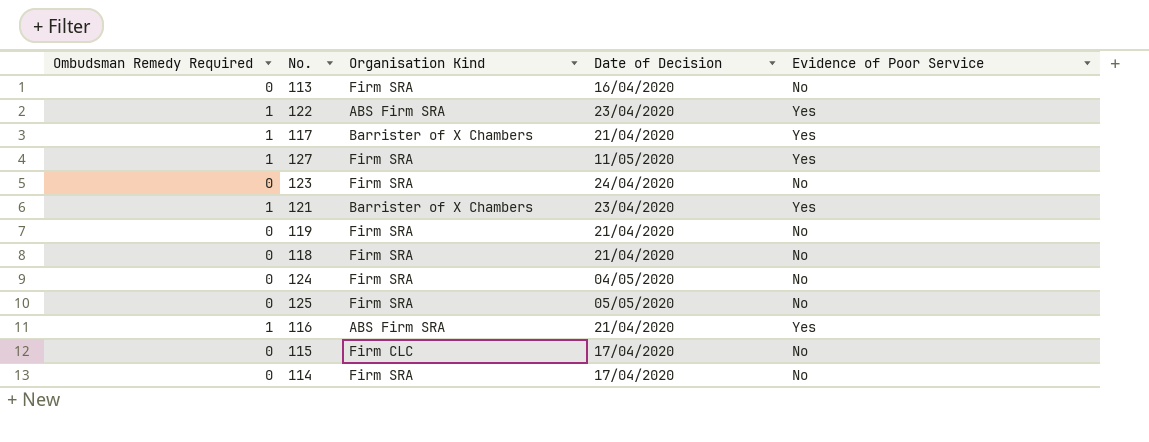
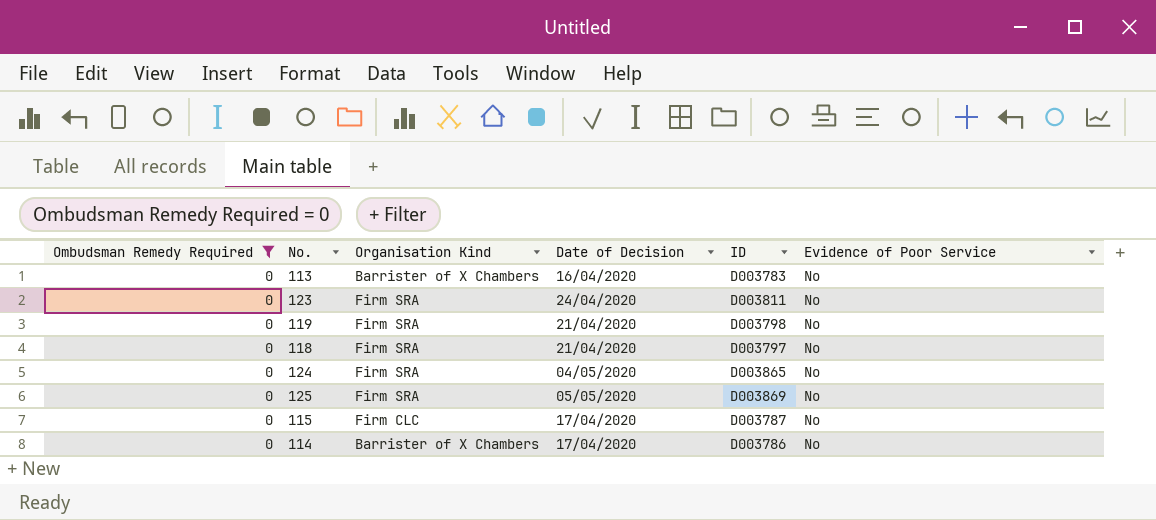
filter: none -> Ombudsman Remedy Required = 0
column ID | position: none -> 5
113 | Organisation Kind: Firm SRA -> Barrister of X Chambers
114 | Organisation Kind: Firm SRA -> Barrister of X Chambers

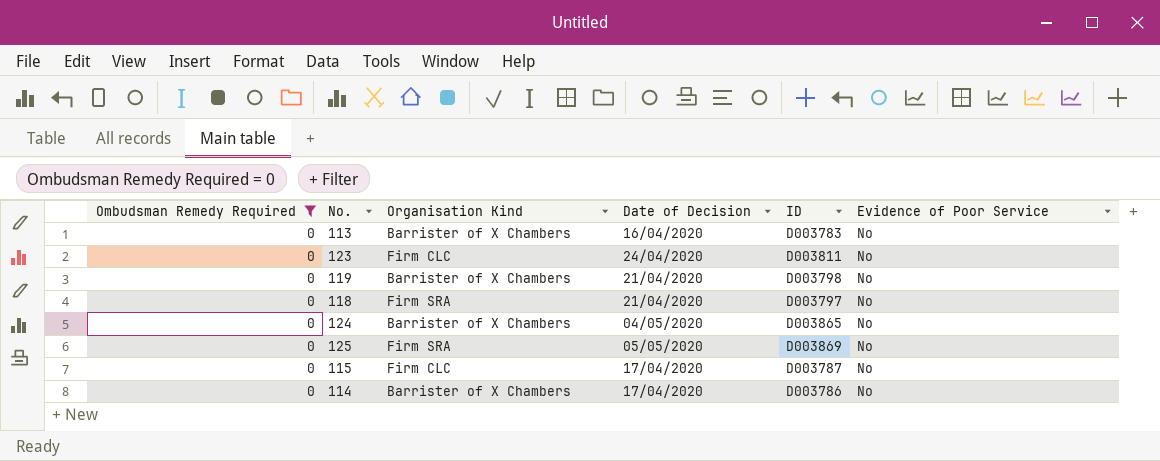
123 | Organisation Kind: Firm SRA -> Firm CLC
119 | Organisation Kind: Firm SRA -> Barrister of X Chambers
124 | Organisation Kind: Firm SRA -> Barrister of X Chambers

